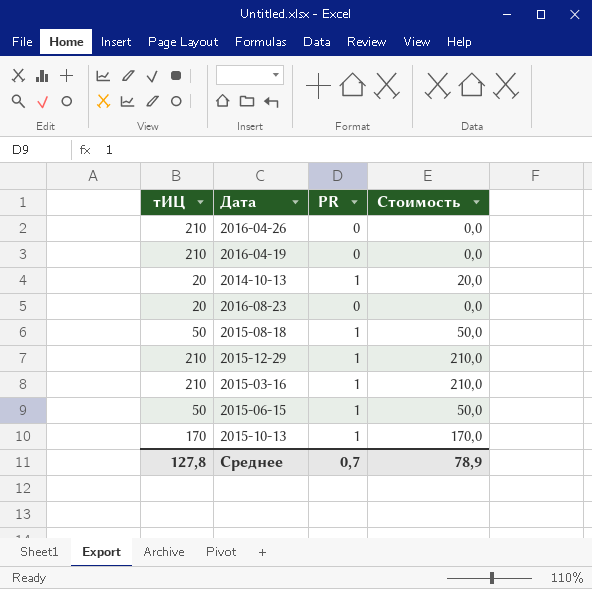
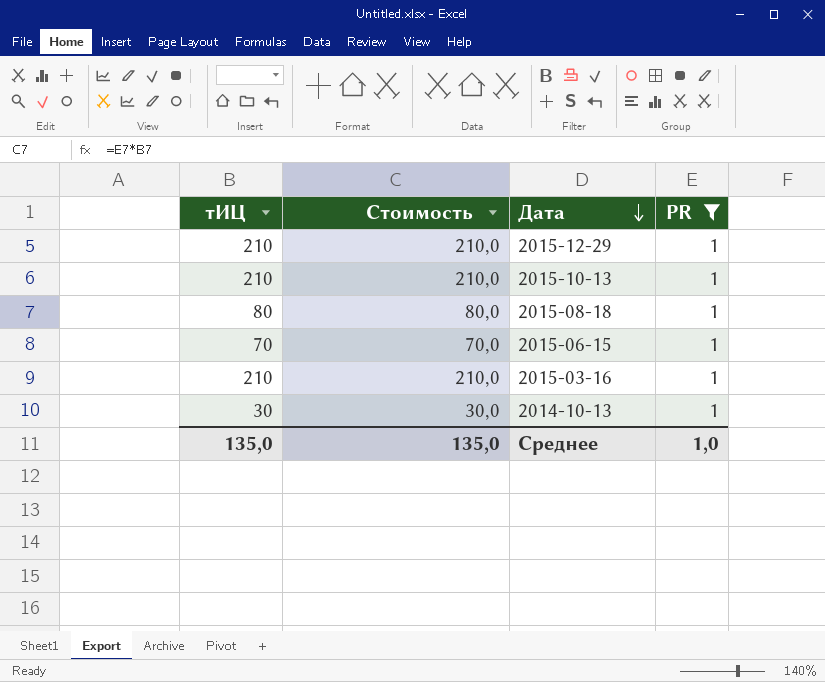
filter: none -> PR = 1
row order: none -> Дата descending
column Стоимость | position: 4 -> 2
2015-10-13 | тИЦ: 170 -> 210
2015-10-13 | Стоимость: 170,0 -> 210,0
2015-08-18 | тИЦ: 50 -> 80
2015-08-18 | Стоимость: 50,0 -> 80,0
2015-06-15 | тИЦ: 50 -> 70
2015-06-15 | Стоимость: 50,0 -> 70,0
2014-10-13 | тИЦ: 20 -> 30
2014-10-13 | Стоимость: 20,0 -> 30,0
Среднее | тИЦ: 127,8 -> 135,0
Среднее | Стоимость: 78,9 -> 135,0
Среднее | PR: 0,7 -> 1,0

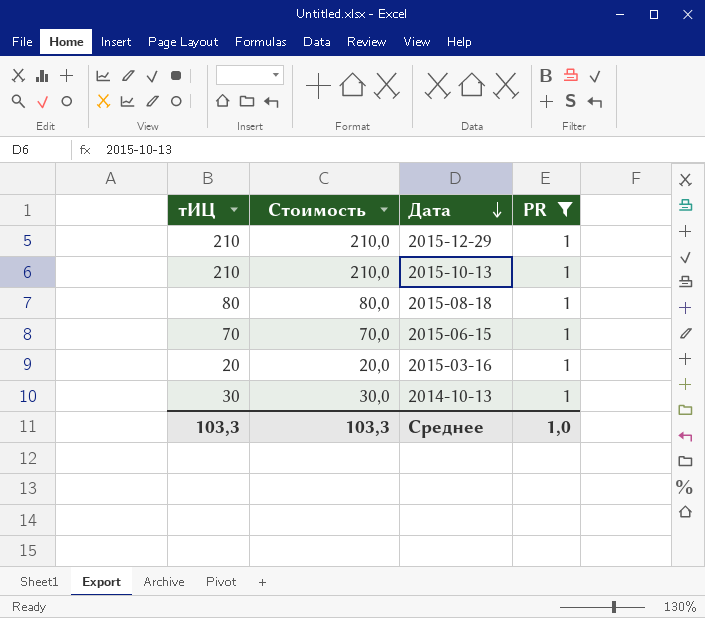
2015-03-16 | тИЦ: 210 -> 20
2015-03-16 | Стоимость: 210,0 -> 20,0
Среднее | тИЦ: 135,0 -> 103,3
Среднее | Стоимость: 135,0 -> 103,3

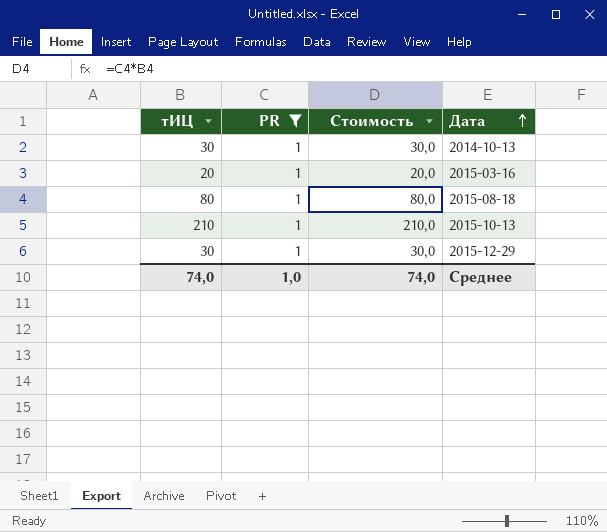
row order: Дата descending -> Дата ascending
column PR | position: 4 -> 2
row 2015-06-15: 70 | 70,0 | 1 -> none
2015-12-29 | тИЦ: 210 -> 30
2015-12-29 | Стоимость: 210,0 -> 30,0
Среднее | тИЦ: 103,3 -> 74,0
Среднее | Стоимость: 103,3 -> 74,0

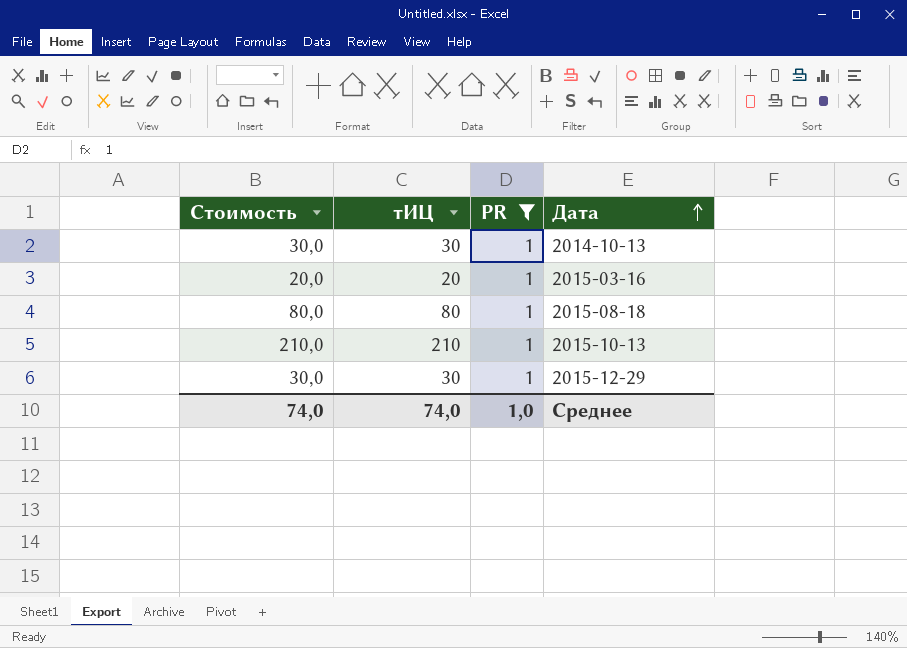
column Стоимость | position: 3 -> 1

